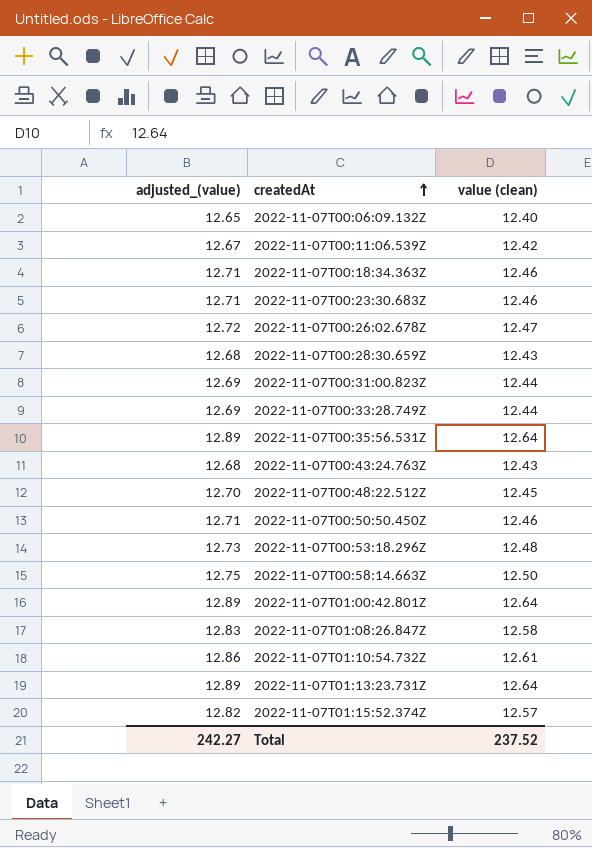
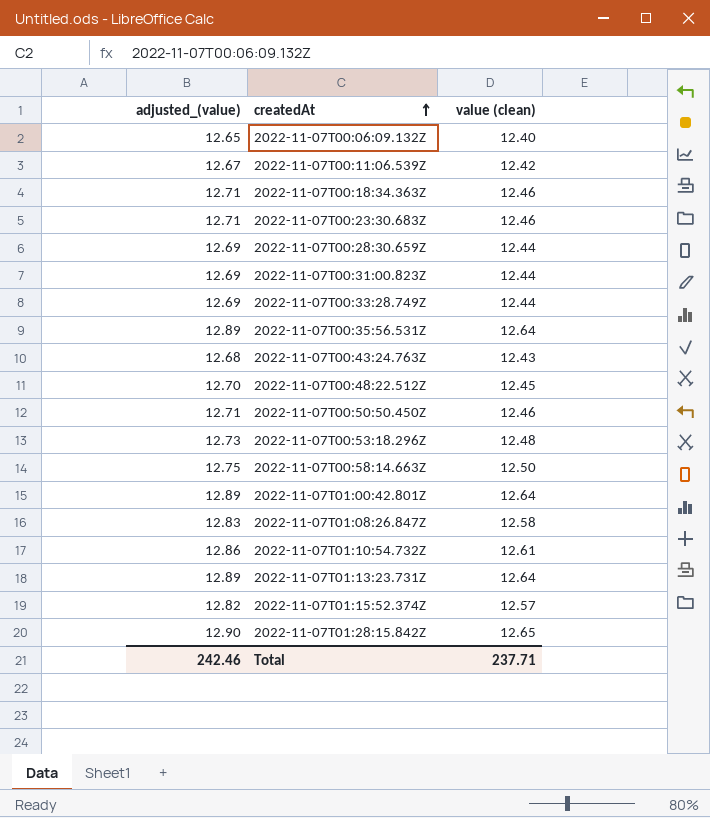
row 2022-11-07T00:26:02.678Z: 12.72 | 12.47 -> none
2022-11-07T00:28:30.659Z | adjusted_(value): 12.68 -> 12.69
2022-11-07T00:28:30.659Z | value (clean): 12.43 -> 12.44
row 2022-11-07T01:28:15.842Z: none -> 12.90 | 12.65
Total | adjusted_(value): 242.27 -> 242.46
Total | value (clean): 237.52 -> 237.71

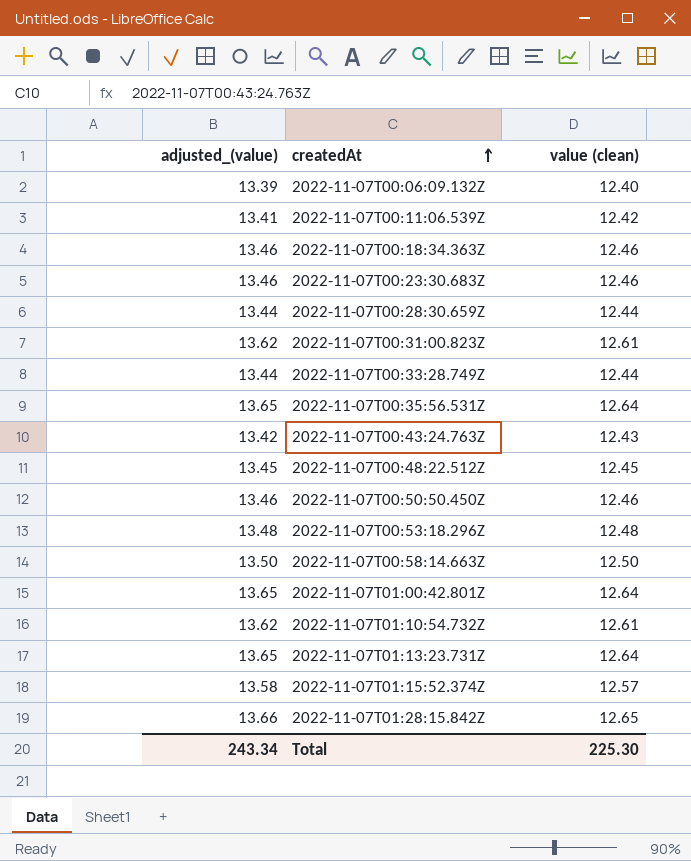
column adjusted_(value) | formula: [value (clean)] * 1.02 -> [value (clean)] * 1.08
row 2022-11-07T01:08:26.847Z: 12.83 | 12.58 -> none
2022-11-07T00:31:00.823Z | value (clean): 12.44 -> 12.61
Total | adjusted_(value): 242.46 -> 243.34
Total | value (clean): 237.71 -> 225.30

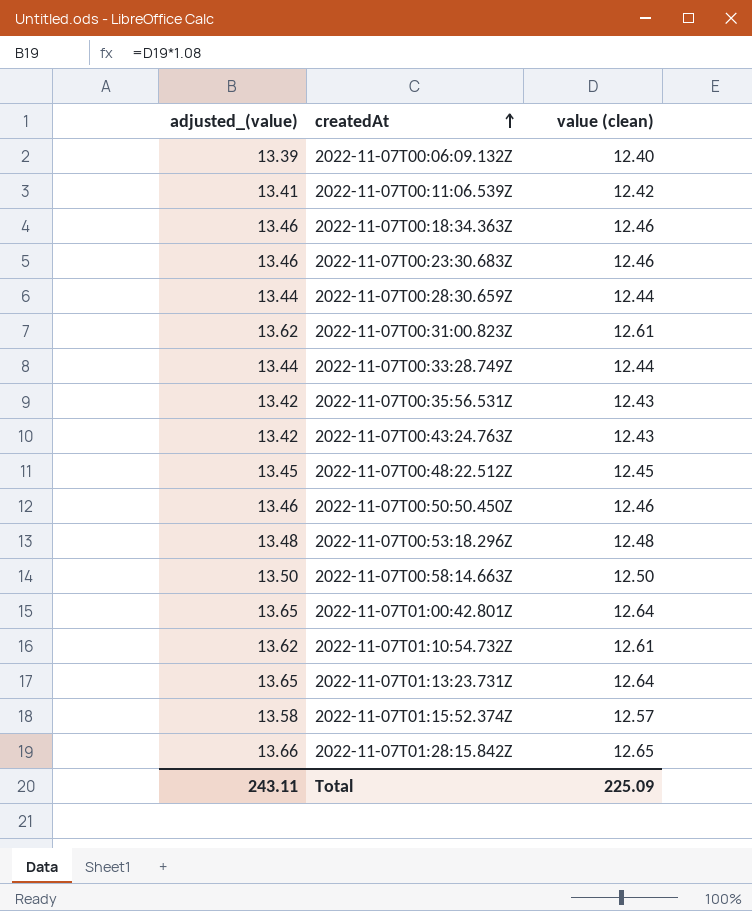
2022-11-07T00:35:56.531Z | adjusted_(value): 13.65 -> 13.42
2022-11-07T00:35:56.531Z | value (clean): 12.64 -> 12.43
Total | adjusted_(value): 243.34 -> 243.11
Total | value (clean): 225.30 -> 225.09

